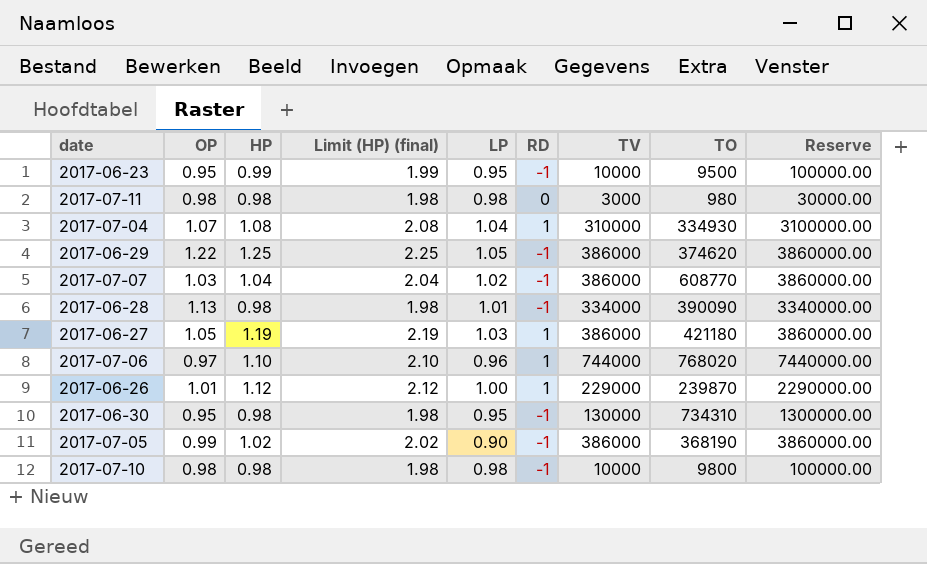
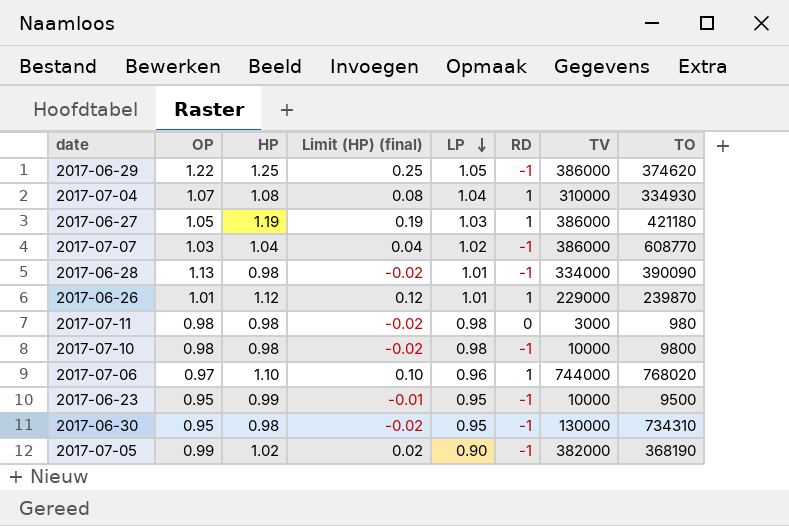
row order: none -> LP descending
column Reserve | formula: [TV] * 10 -> none
column Limit (HP) (final) | formula: [HP] + 1 -> [HP] - 1
2017-06-26 | LP: 1.00 -> 1.01
2017-07-05 | TV: 386000 -> 382000

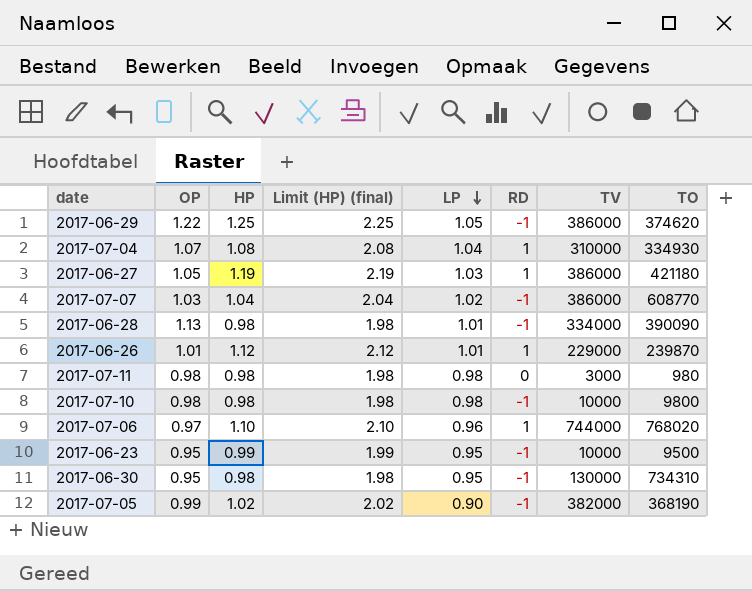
column Limit (HP) (final) | formula: [HP] - 1 -> [HP] + 1

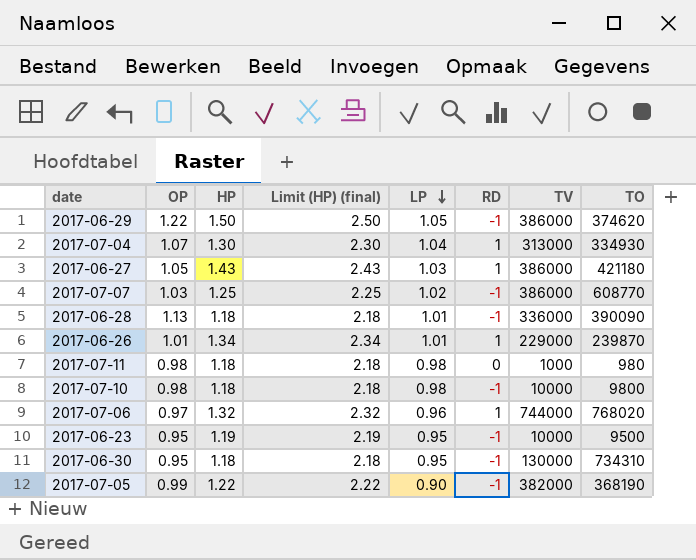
2017-06-29 | HP: 1.25 -> 1.50
2017-06-29 | Limit (HP) (final): 2.25 -> 2.50
2017-07-04 | HP: 1.08 -> 1.30
2017-07-04 | Limit (HP) (final): 2.08 -> 2.30
2017-07-04 | TV: 310000 -> 313000
2017-06-27 | HP: 1.19 -> 1.43
2017-06-27 | Limit (HP) (final): 2.19 -> 2.43
2017-07-07 | HP: 1.04 -> 1.25
2017-07-07 | Limit (HP) (final): 2.04 -> 2.25
2017-06-28 | HP: 0.98 -> 1.18
2017-06-28 | Limit (HP) (final): 1.98 -> 2.18
2017-06-28 | TV: 334000 -> 336000
2017-06-26 | HP: 1.12 -> 1.34
2017-06-26 | Limit (HP) (final): 2.12 -> 2.34
2017-07-11 | HP: 0.98 -> 1.18
2017-07-11 | Limit (HP) (final): 1.98 -> 2.18
2017-07-11 | TV: 3000 -> 1000
2017-07-10 | HP: 0.98 -> 1.18
2017-07-10 | Limit (HP) (final): 1.98 -> 2.18
2017-07-06 | HP: 1.10 -> 1.32
2017-07-06 | Limit (HP) (final): 2.10 -> 2.32
2017-06-23 | HP: 0.99 -> 1.19
2017-06-23 | Limit (HP) (final): 1.99 -> 2.19
2017-06-30 | HP: 0.98 -> 1.18
2017-06-30 | Limit (HP) (final): 1.98 -> 2.18
2017-07-05 | HP: 1.02 -> 1.22
2017-07-05 | Limit (HP) (final): 2.02 -> 2.22

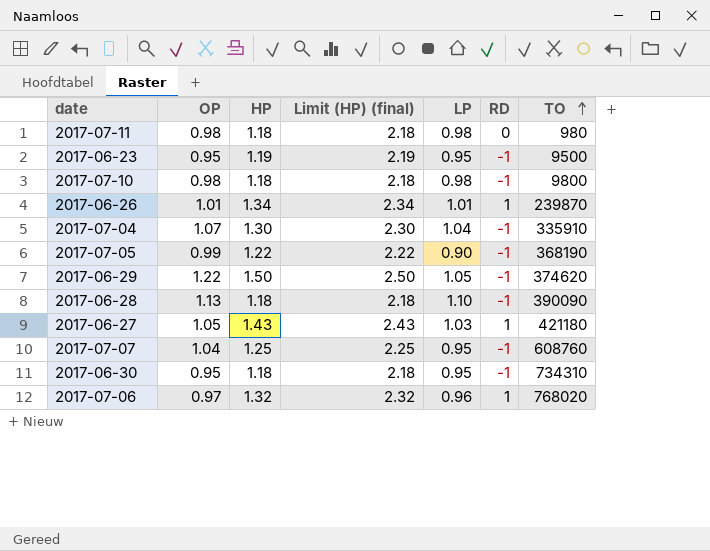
row order: LP descending -> TO ascending
column TV | position: 7 -> none
2017-07-04 | RD: 1 -> -1
2017-07-04 | TO: 334930 -> 335910
2017-06-28 | LP: 1.01 -> 1.10
2017-07-07 | OP: 1.03 -> 1.04
2017-07-07 | LP: 1.02 -> 0.95
2017-07-07 | TO: 608770 -> 608760

